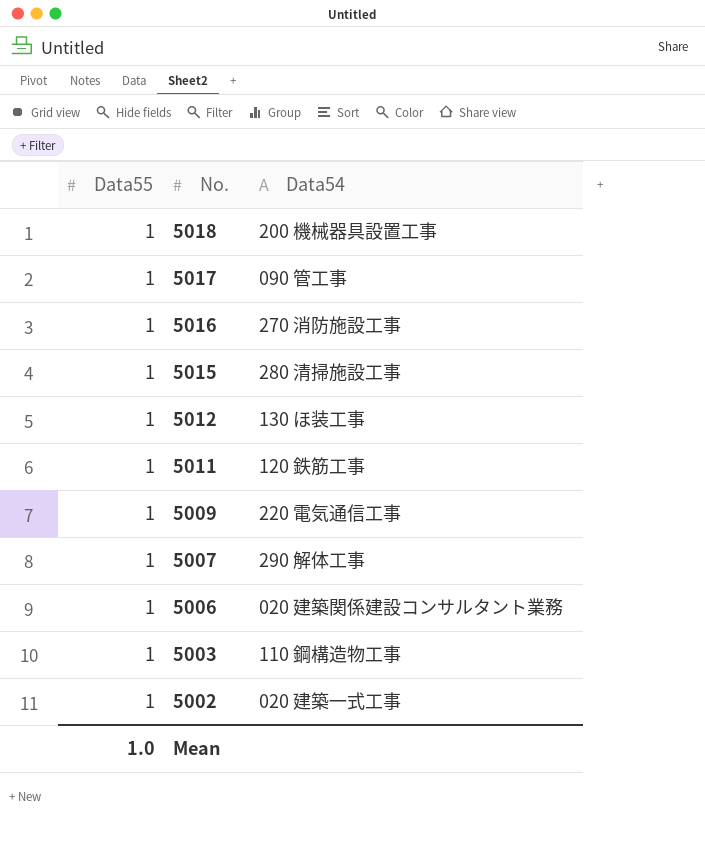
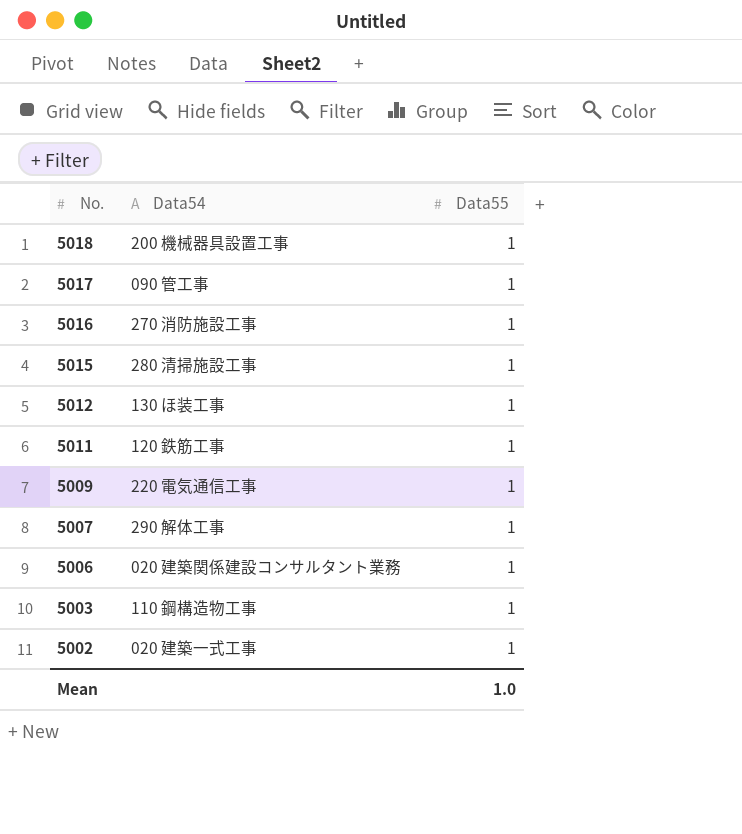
column Data55 | position: 1 -> 3

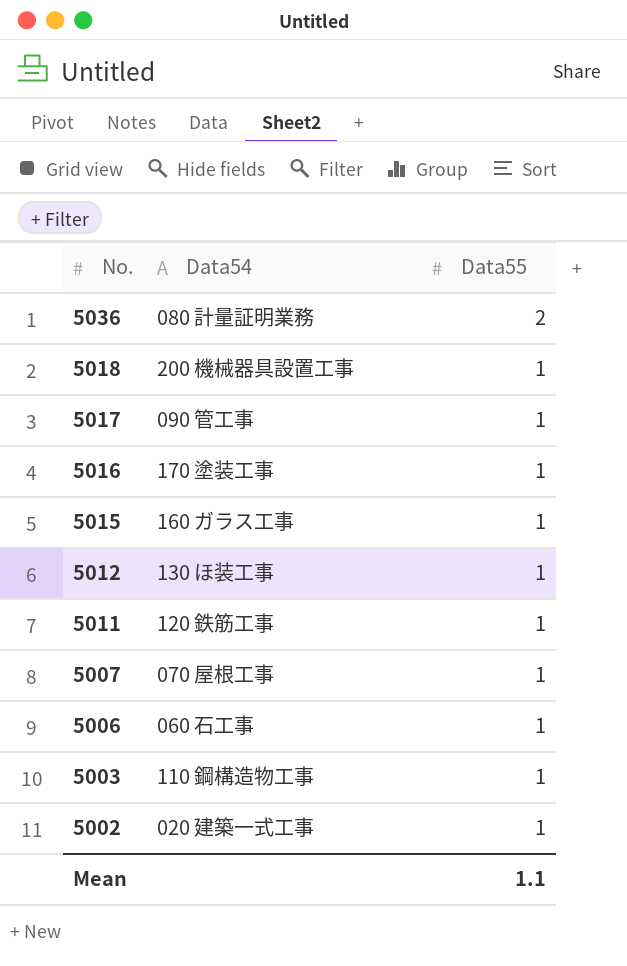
row 5009: 220 電気通信工事 | 1 -> none
row 5036: none -> 080 計量証明業務 | 2
5016 | Data54: 270 消防施設工事 -> 170 塗装工事
5015 | Data54: 280 清掃施設工事 -> 160 ガラス工事
5007 | Data54: 290 解体工事 -> 070 屋根工事
5006 | Data54: 020 建築関係建設コンサルタント業務 -> 060 石工事
Mean | Data55: 1.0 -> 1.1

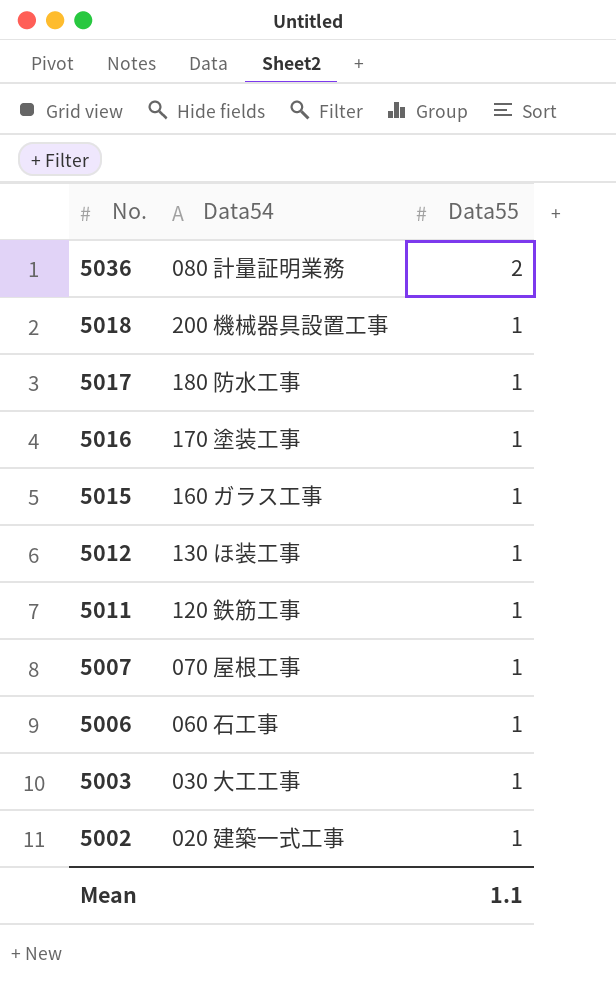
5017 | Data54: 090 管工事 -> 180 防水工事
5003 | Data54: 110 鋼構造物工事 -> 030 大工工事

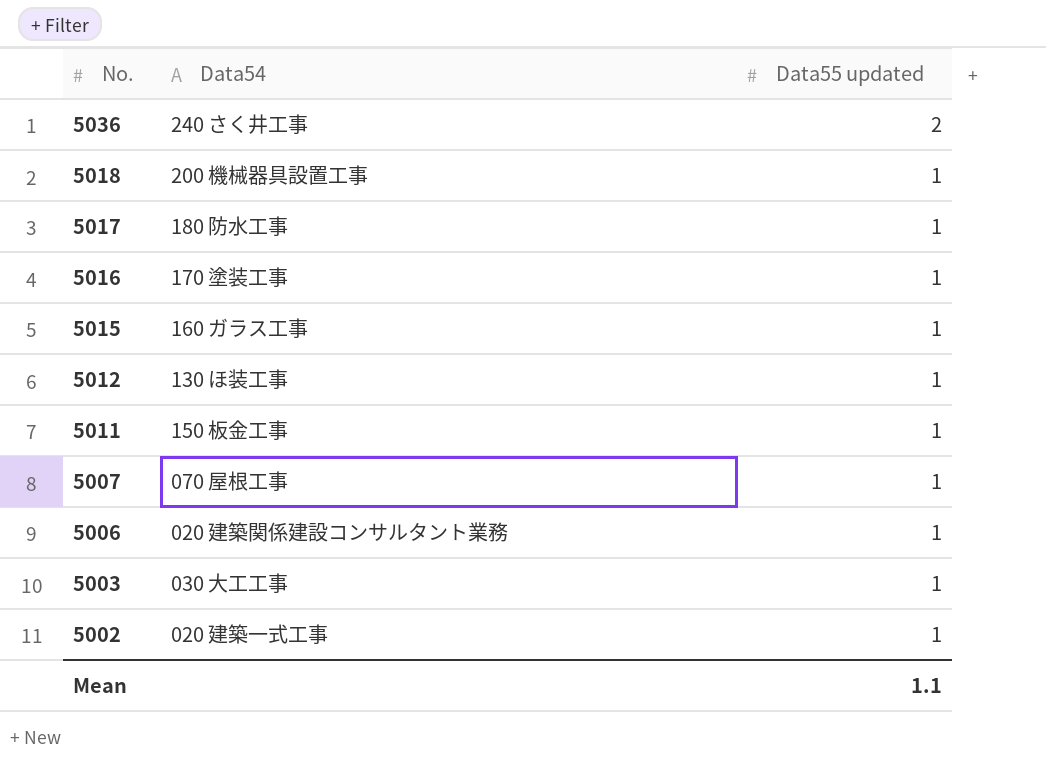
column name: Data55 -> Data55 updated
5036 | Data54: 080 計量証明業務 -> 240 さく井工事
5011 | Data54: 120 鉄筋工事 -> 150 板金工事
5006 | Data54: 060 石工事 -> 020 建築関係建設コンサルタント業務

